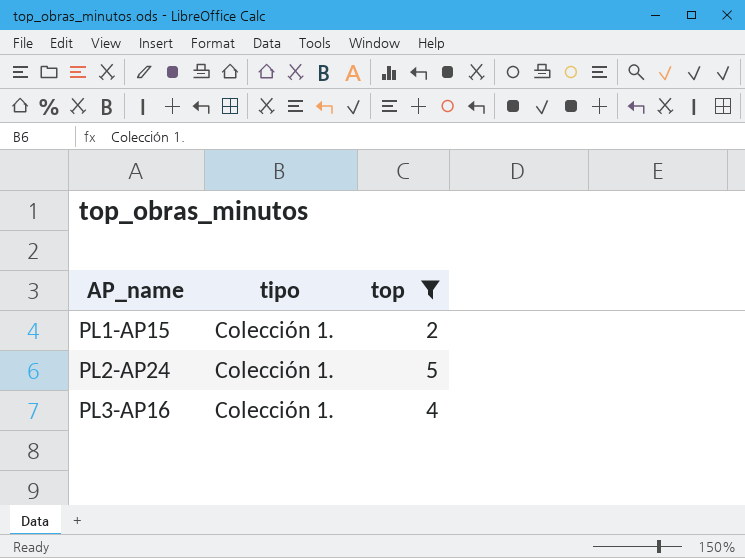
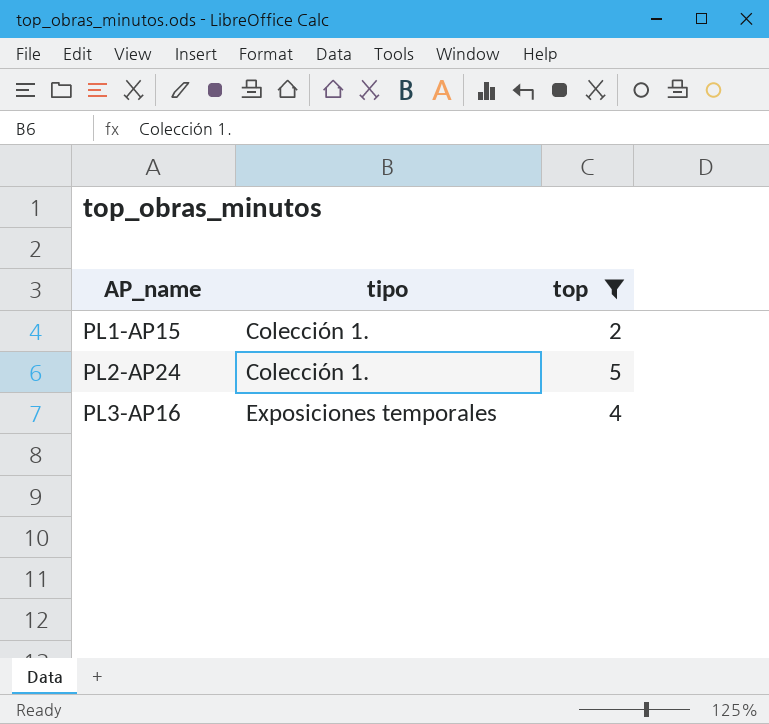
PL3-AP16 | tipo: Colección 1. -> Exposiciones temporales

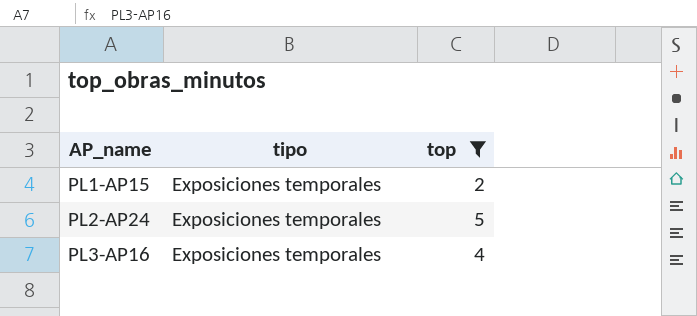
PL1-AP15 | tipo: Colección 1. -> Exposiciones temporales
PL2-AP24 | tipo: Colección 1. -> Exposiciones temporales

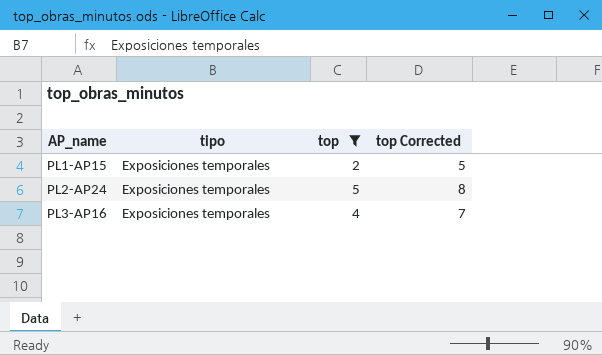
column top Corrected | formula: none -> [top] + 3

